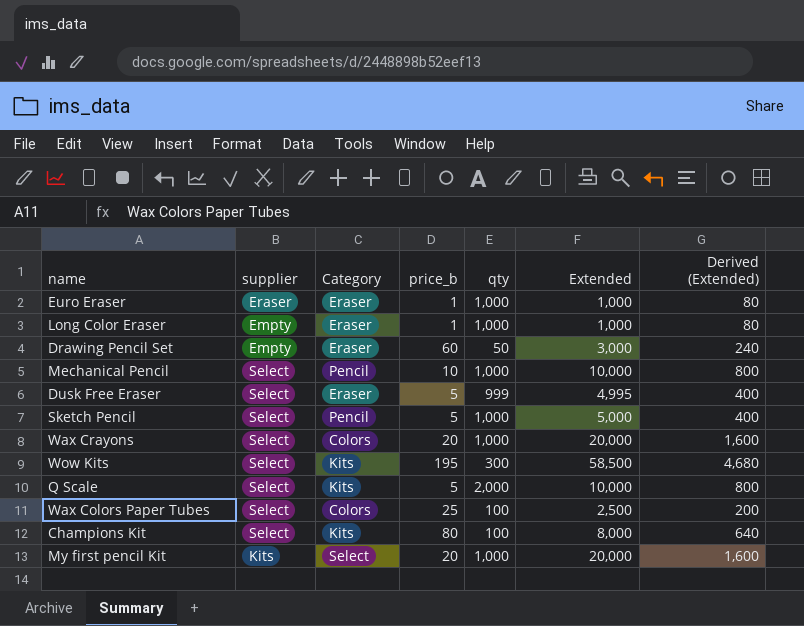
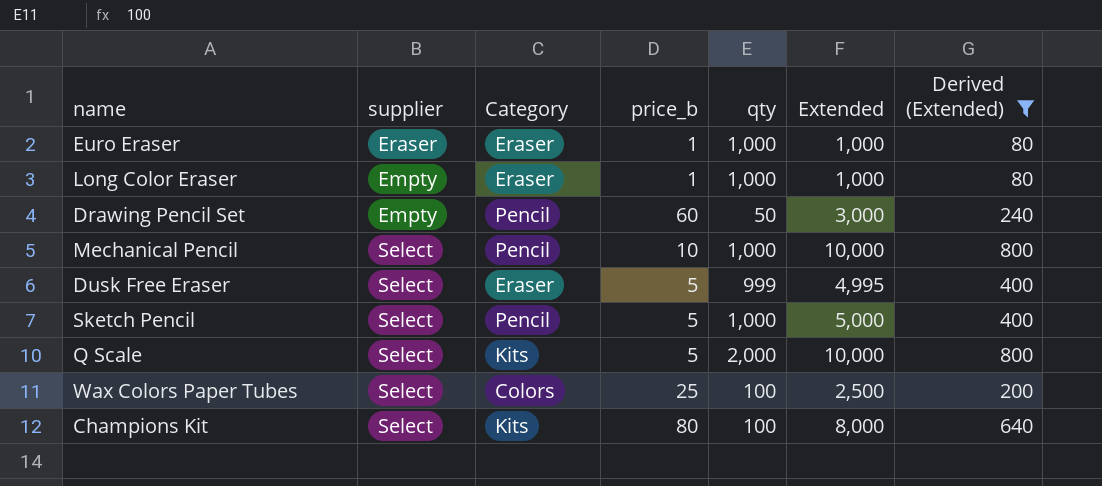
filter: none -> Derived (Extended) <= 800
Drawing Pencil Set | Category: Eraser -> Pencil

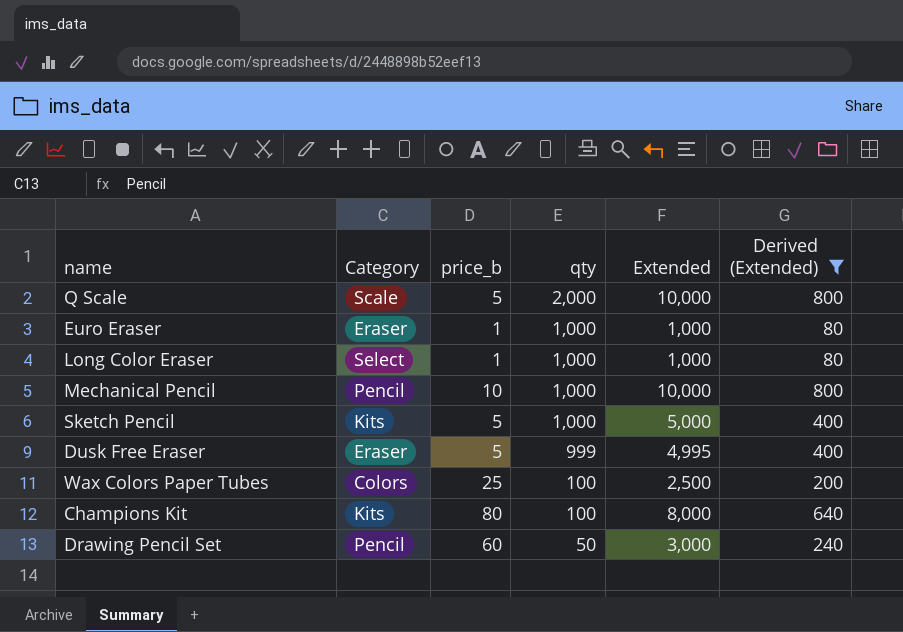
row order: none -> qty descending
column supplier | position: 2 -> none
Q Scale | Category: Kits -> Scale
Long Color Eraser | Category: Eraser -> Select
Sketch Pencil | Category: Pencil -> Kits

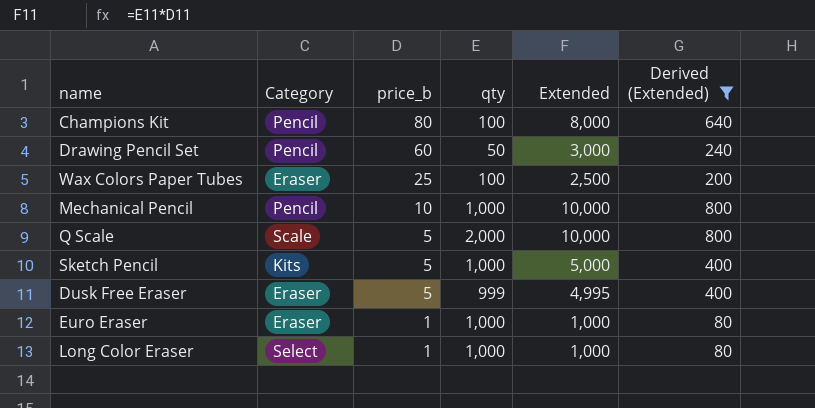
row order: qty descending -> price_b descending
Champions Kit | Category: Kits -> Pencil
Wax Colors Paper Tubes | Category: Colors -> Eraser

